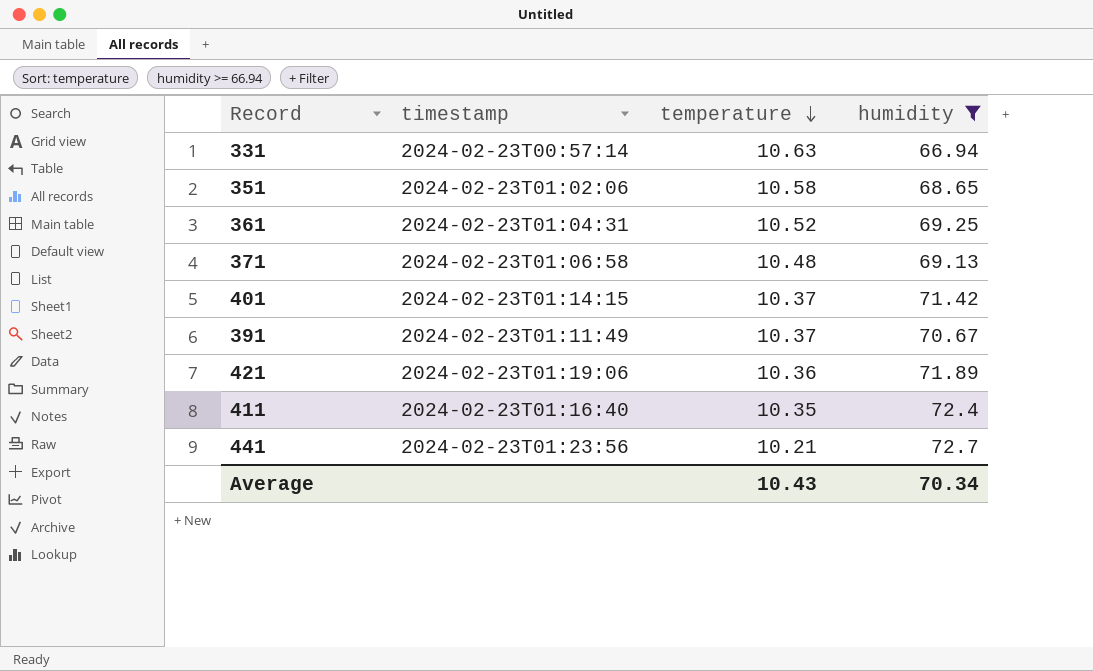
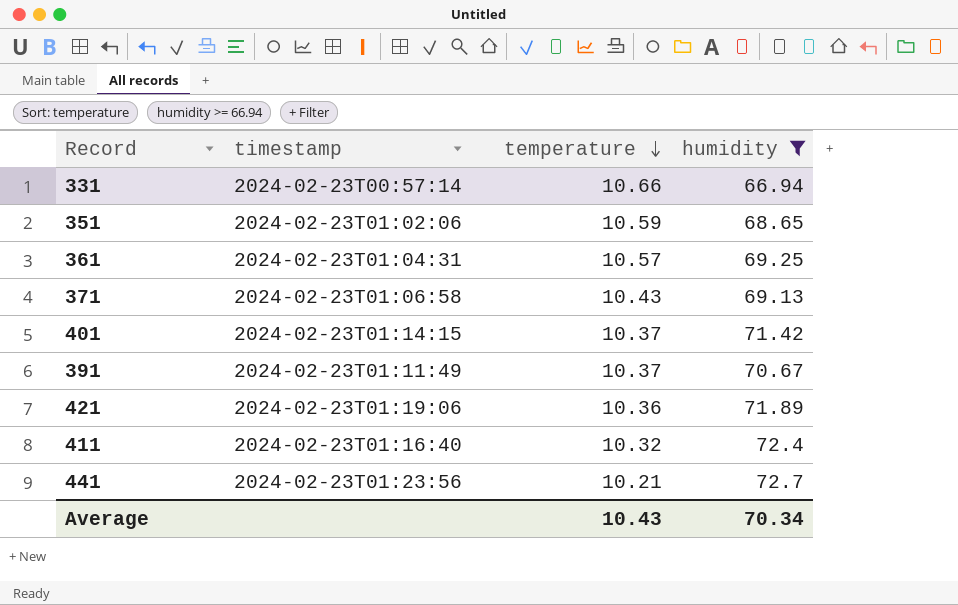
331 | temperature: 10.63 -> 10.66
351 | temperature: 10.58 -> 10.59
361 | temperature: 10.52 -> 10.57
371 | temperature: 10.48 -> 10.43
411 | temperature: 10.35 -> 10.32

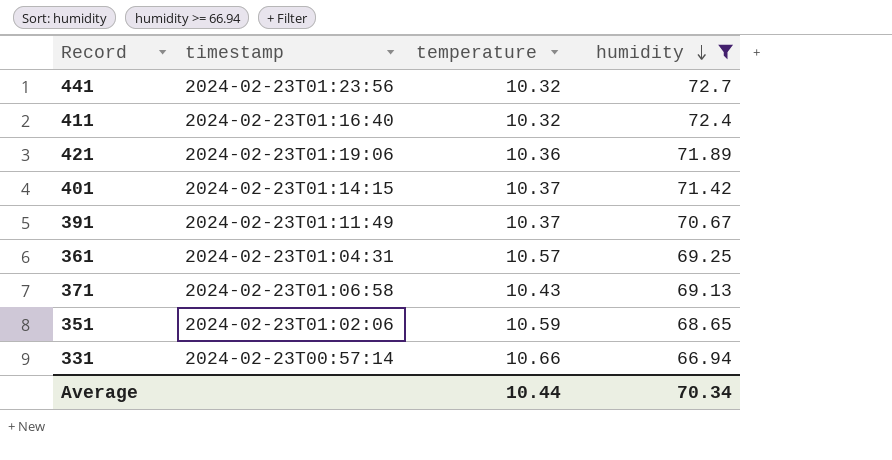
row order: temperature descending -> humidity descending
441 | temperature: 10.21 -> 10.32
Average | temperature: 10.43 -> 10.44

